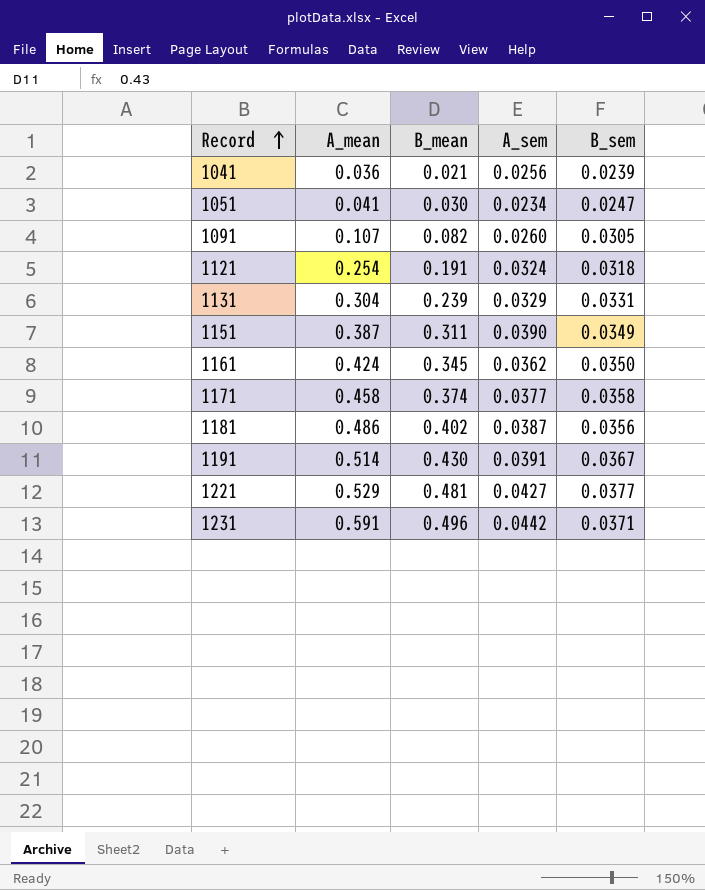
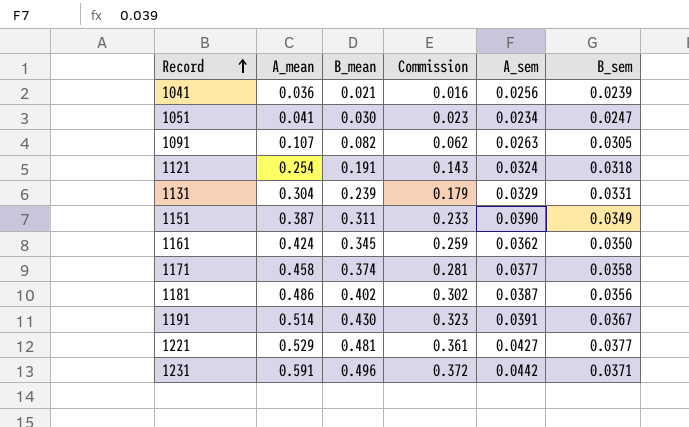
column Commission | formula: none -> [B_mean] * 0.75
1091 | A_sem: 0.0260 -> 0.0263

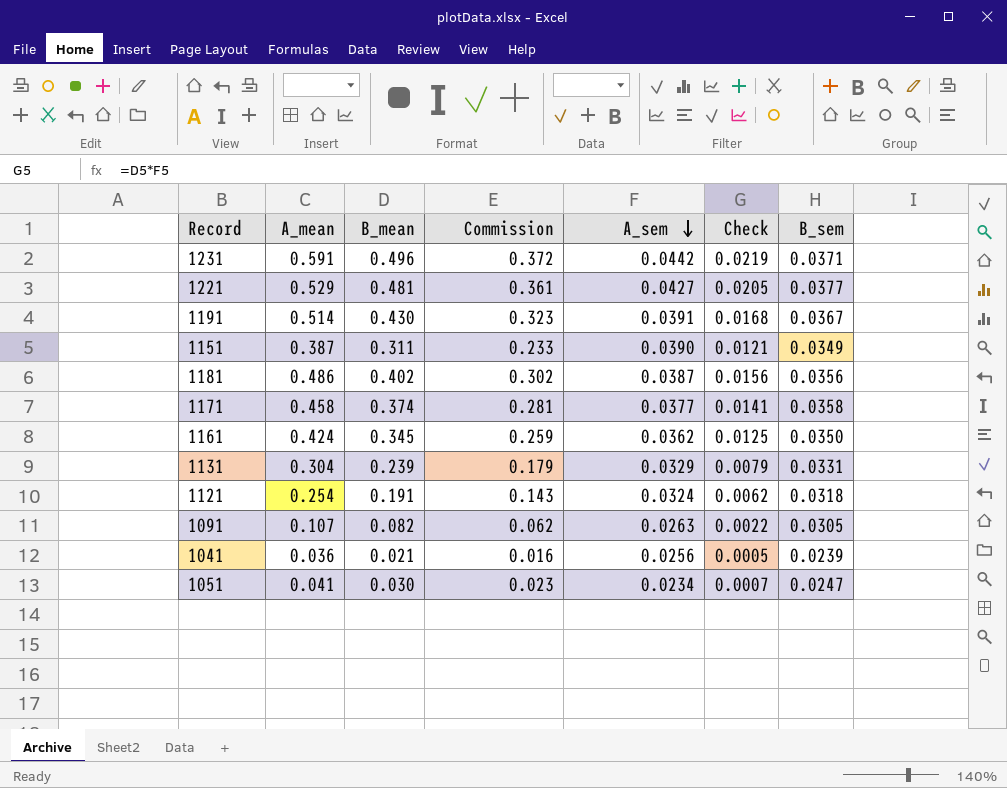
row order: Record ascending -> A_sem descending
column Check | formula: none -> [B_mean] * [A_sem]

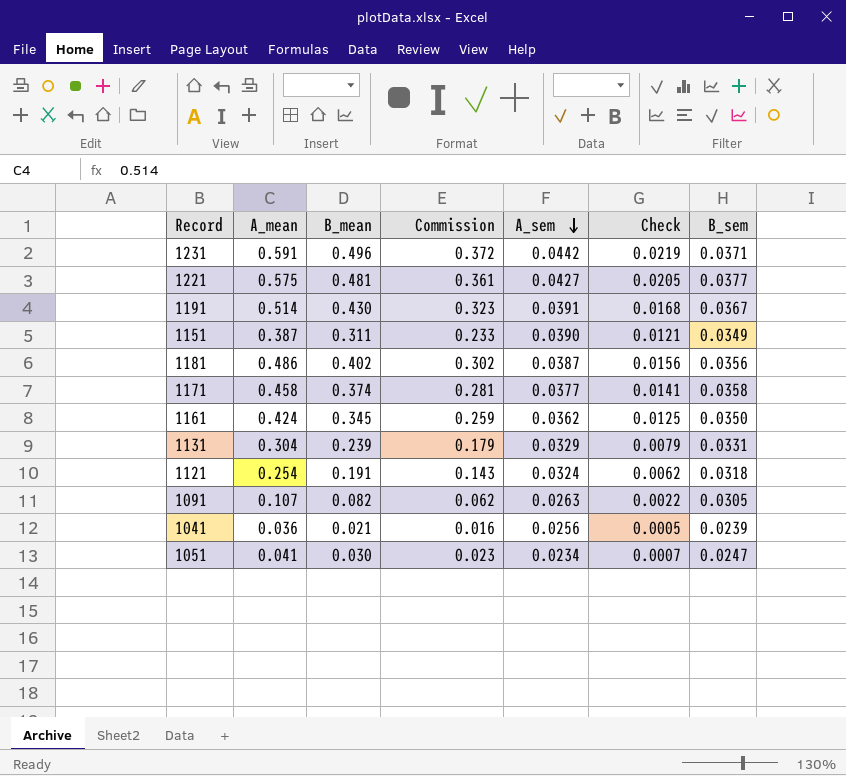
1221 | A_mean: 0.529 -> 0.575

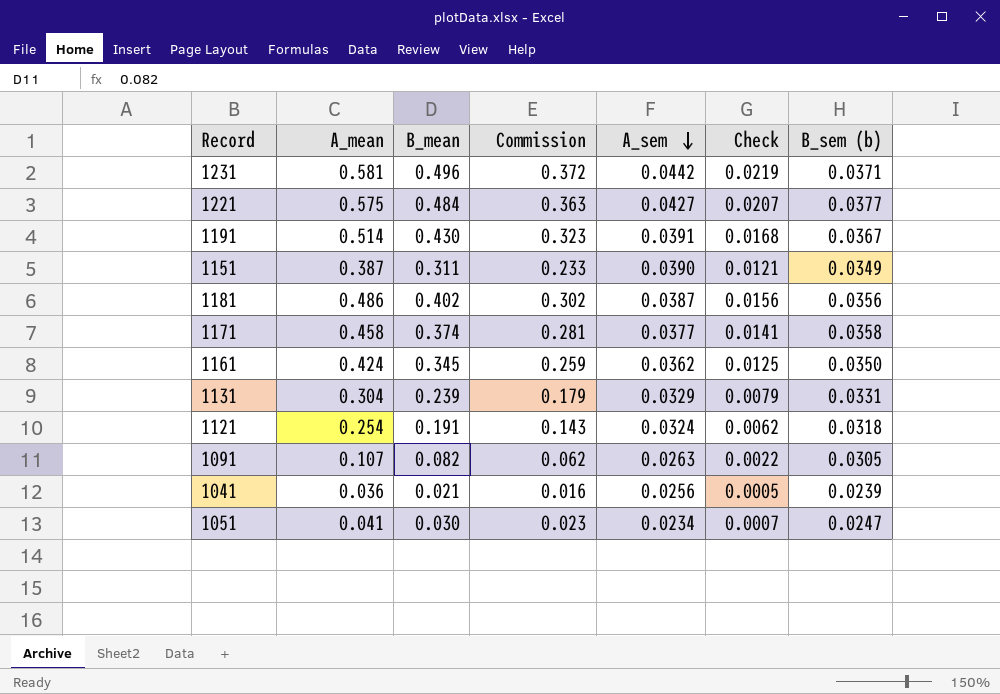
column name: B_sem -> B_sem (b)
1231 | A_mean: 0.591 -> 0.581
1221 | B_mean: 0.481 -> 0.484
1221 | Commission: 0.361 -> 0.363
1221 | Check: 0.0205 -> 0.0207

